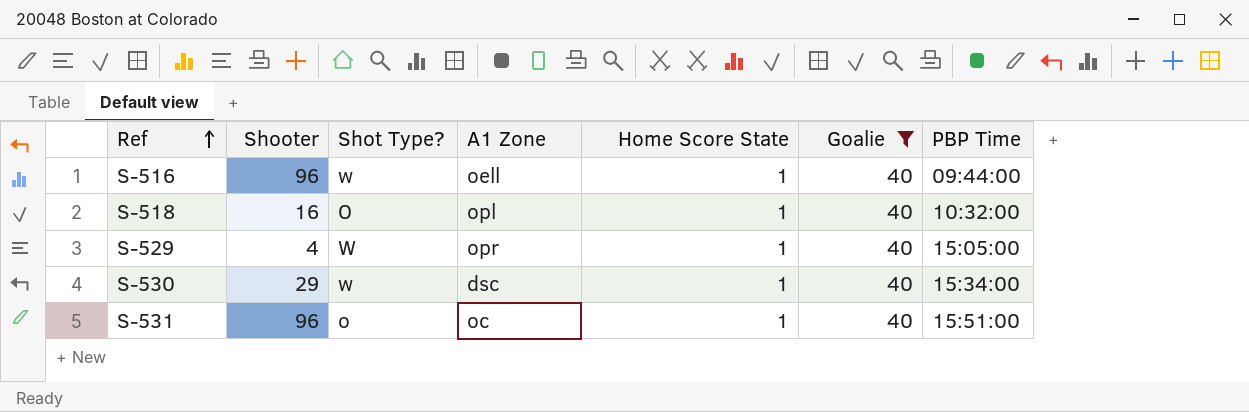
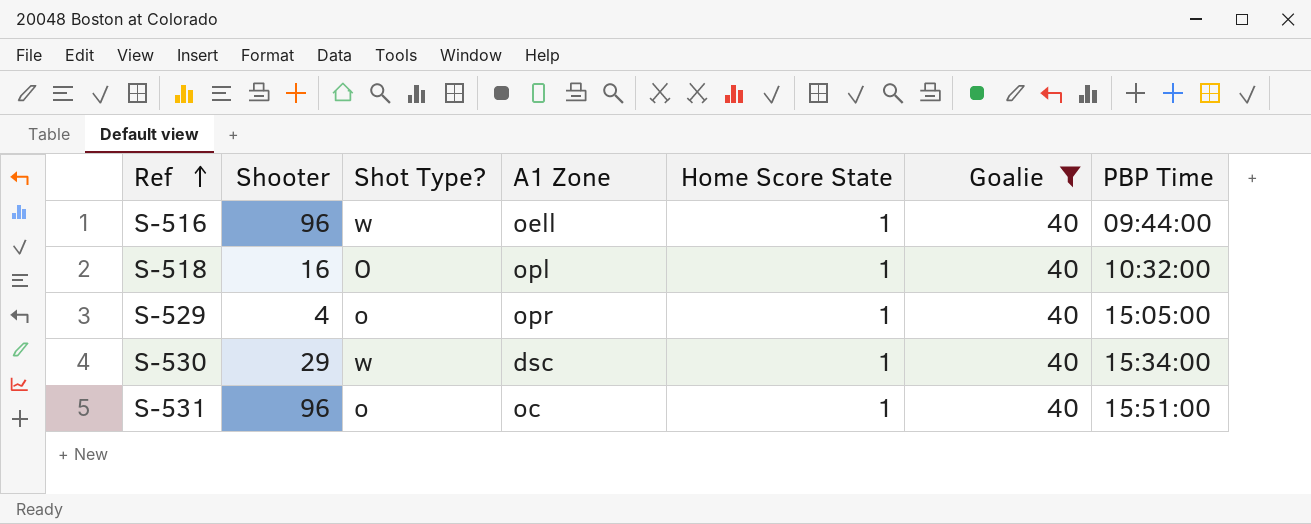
S-529 | Shot Type?: W -> o

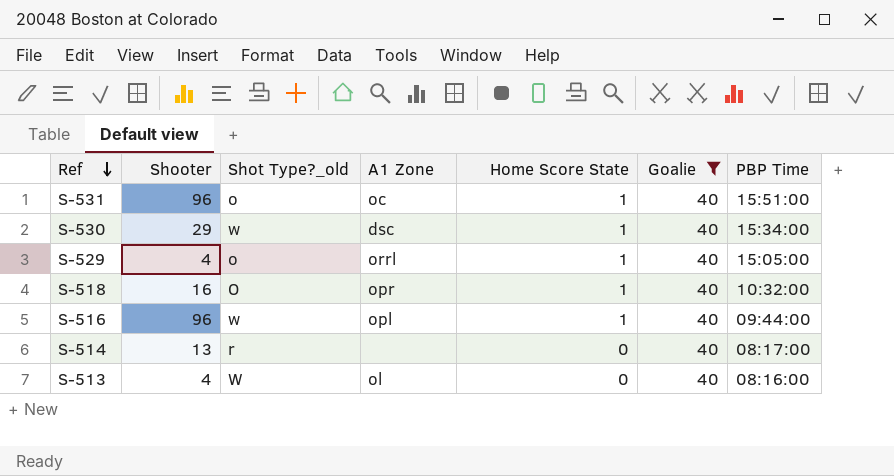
row order: Ref ascending -> Ref descending
column name: Shot Type? -> Shot Type?_old
S-529 | A1 Zone: opr -> orrl
S-518 | A1 Zone: opl -> opr
S-516 | A1 Zone: oell -> opl
row S-514: none -> 13 | r | none | 0 | 40 | 08:17:00
row S-513: none -> 4 | W | ol | 0 | 40 | 08:16:00

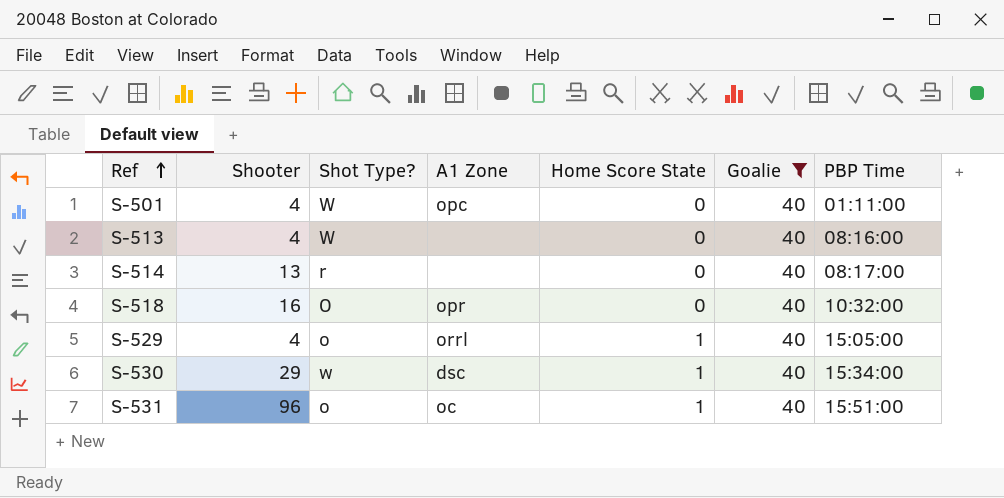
row order: Ref descending -> Ref ascending
column name: Shot Type?_old -> Shot Type?
row S-516: 96 | w | opl | 1 | 40 | 09:44:00 -> none
row S-501: none -> 4 | W | opc | 0 | 40 | 01:11:00
S-513 | A1 Zone: ol -> none
S-518 | Home Score State: 1 -> 0

